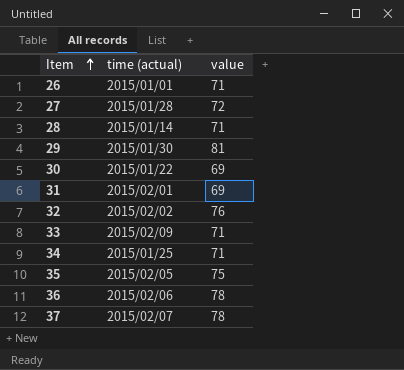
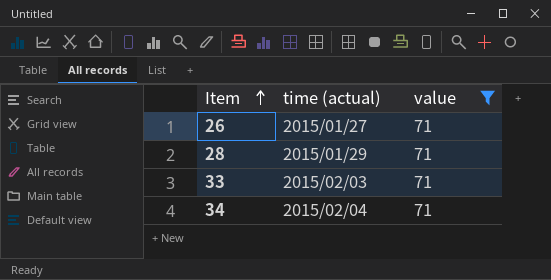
filter: none -> value = 71
26 | time (actual): 2015/01/01 -> 2015/01/27
28 | time (actual): 2015/01/14 -> 2015/01/29
33 | time (actual): 2015/02/09 -> 2015/02/03
34 | time (actual): 2015/01/25 -> 2015/02/04

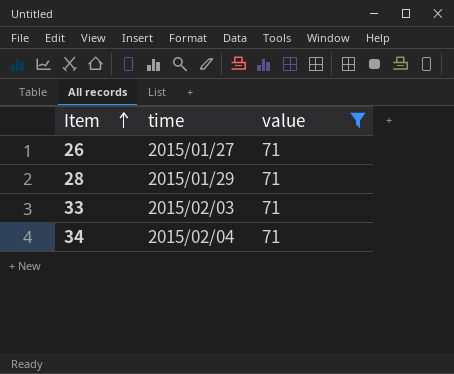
column name: time (actual) -> time

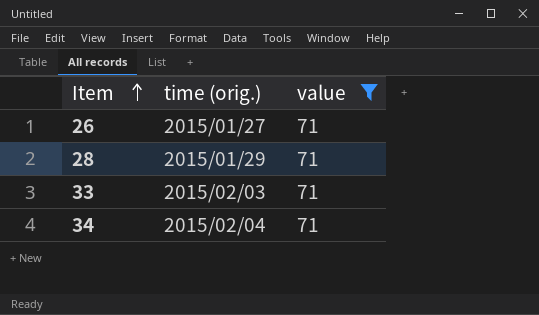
column name: time -> time (orig.)

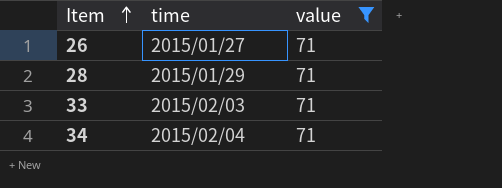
column name: time (orig.) -> time

